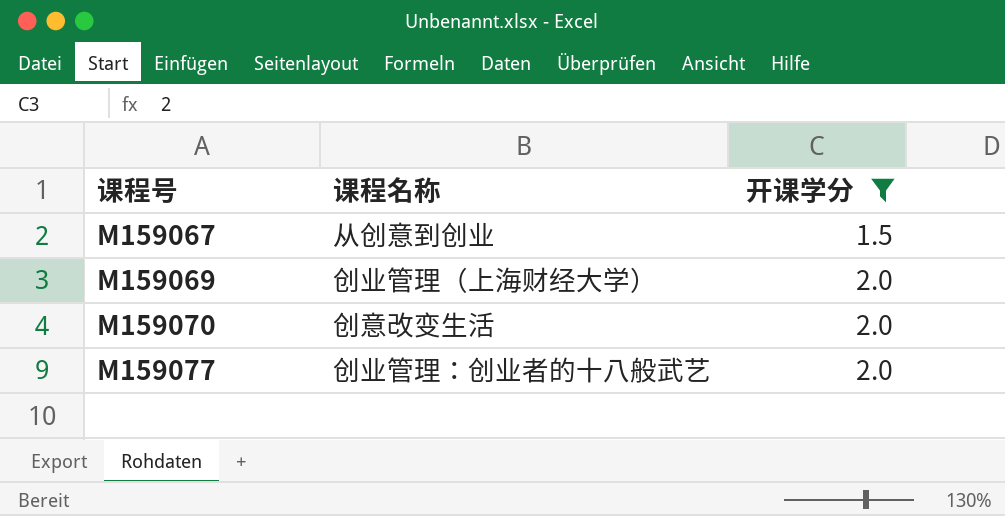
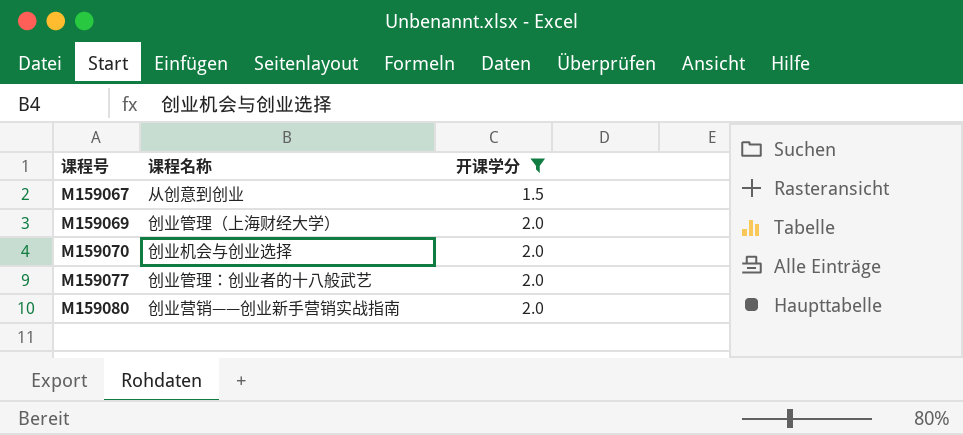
M159070 | 课程名称: 创意改变生活 -> 创业机会与创业选择
row M159080: none -> 创业营销——创业新手营销实战指南 | 2.0

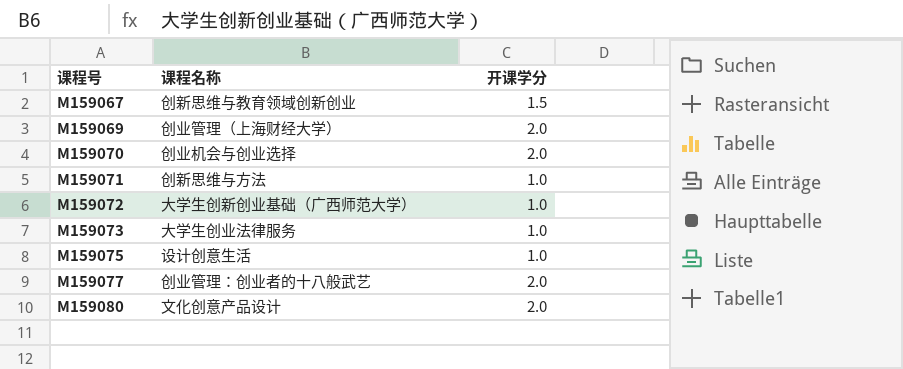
filter: 开课学分 != 1.0 -> none
M159067 | 课程名称: 从创意到创业 -> 创新思维与教育领域创新创业
M159080 | 课程名称: 创业营销——创业新手营销实战指南 -> 文化创意产品设计

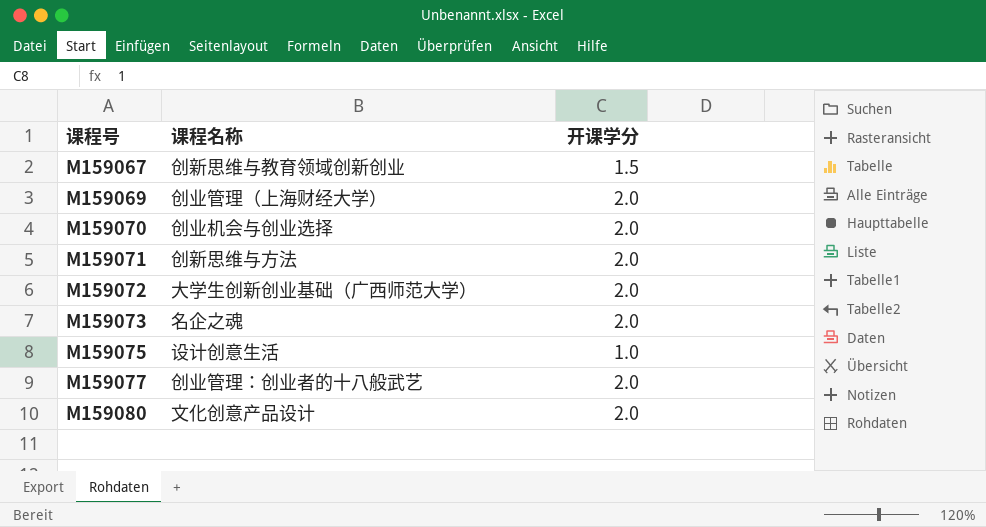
M159071 | 开课学分: 1.0 -> 2.0
M159072 | 开课学分: 1.0 -> 2.0
M159073 | 课程名称: 大学生创业法律服务 -> 名企之魂
M159073 | 开课学分: 1.0 -> 2.0

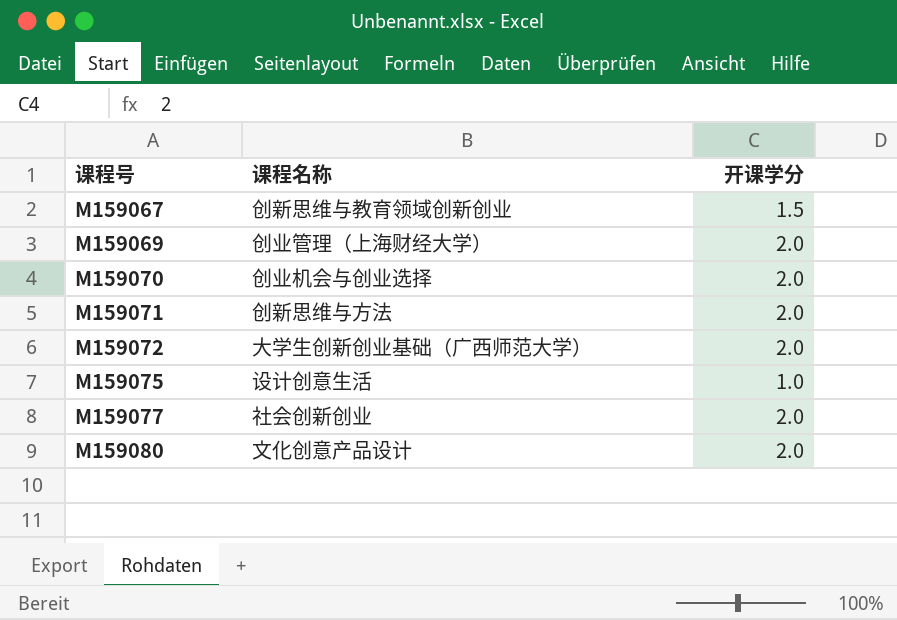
row M159073: 名企之魂 | 2.0 -> none
M159077 | 课程名称: 创业管理：创业者的十八般武艺 -> 社会创新创业

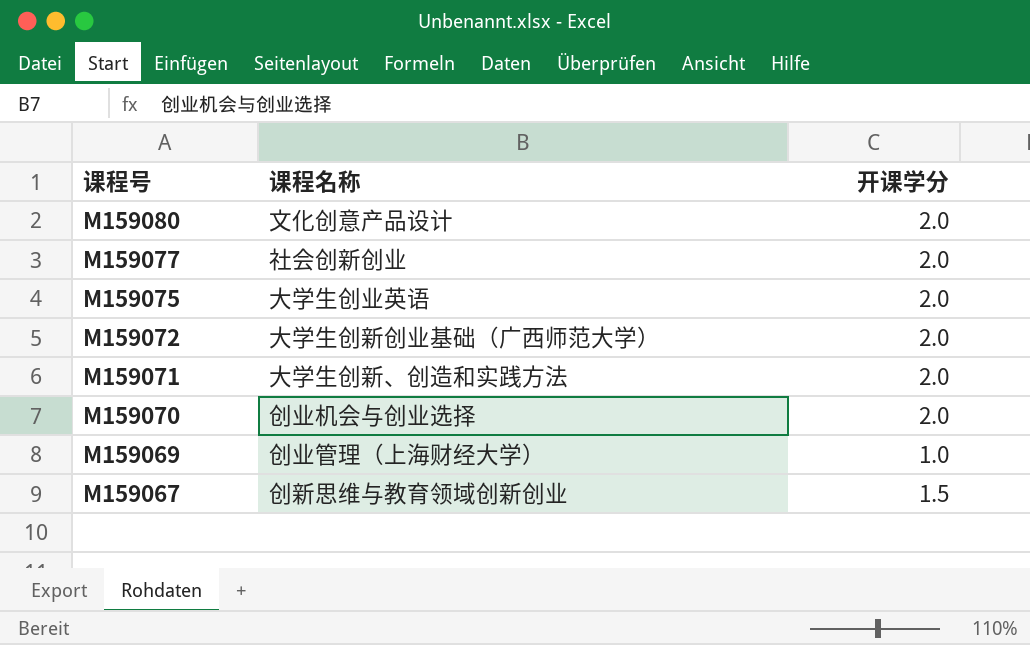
row order: 课程号 ascending -> 课程号 descending
M159075 | 课程名称: 设计创意生活 -> 大学生创业英语
M159075 | 开课学分: 1.0 -> 2.0
M159071 | 课程名称: 创新思维与方法 -> 大学生创新、创造和实践方法
M159069 | 开课学分: 2.0 -> 1.0

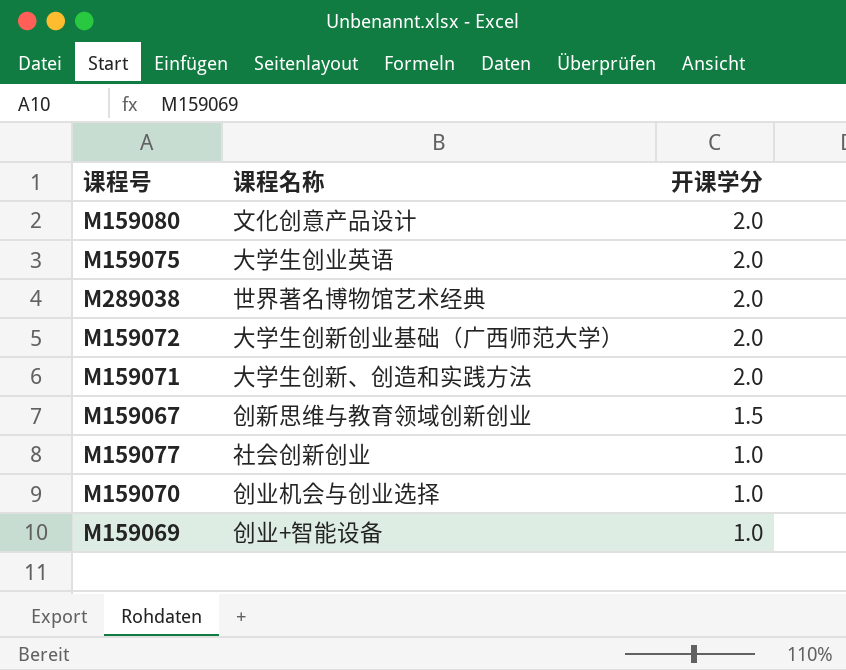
row order: 课程号 descending -> 开课学分 descending
row M289038: none -> 世界著名博物馆艺术经典 | 2.0
M159077 | 开课学分: 2.0 -> 1.0
M159070 | 开课学分: 2.0 -> 1.0
M159069 | 课程名称: 创业管理（上海财经大学） -> 创业+智能设备

